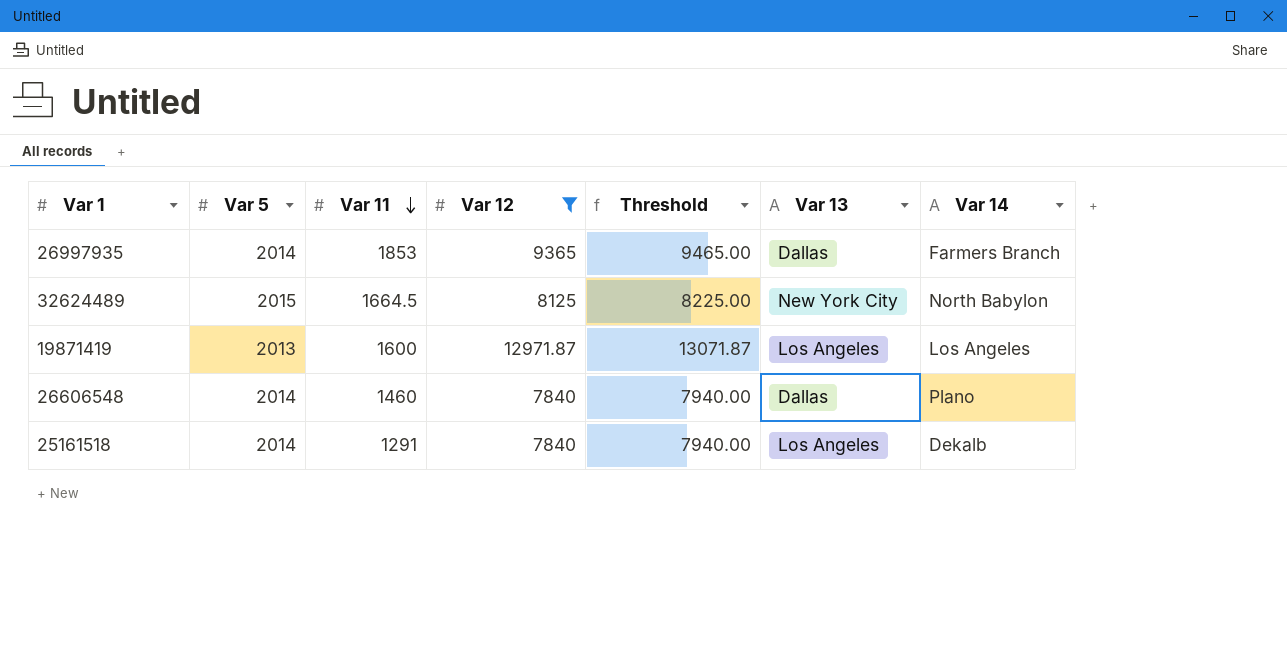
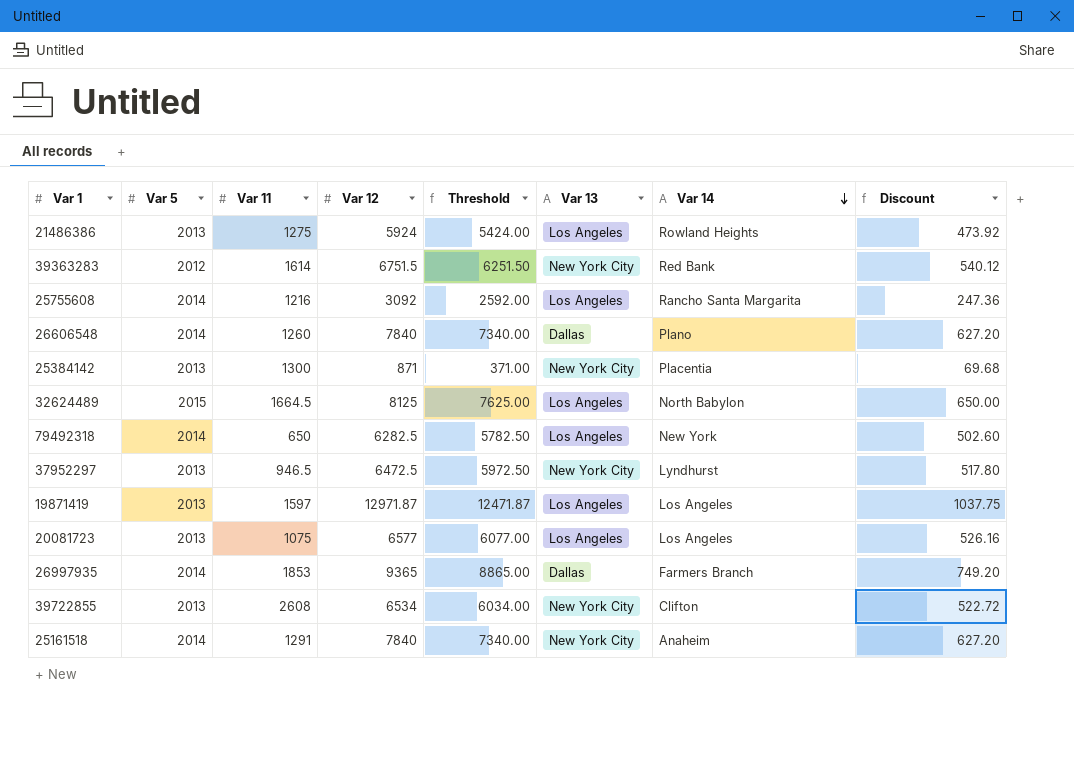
filter: Var 12 >= 7840 -> none
row order: Var 11 descending -> Var 14 descending
column Threshold | formula: [Var 12] + 100 -> [Var 12] - 500
column Discount | formula: none -> [Var 12] * 0.08
26606548 | Var 11: 1460 -> 1260
32624489 | Var 13: New York City -> Los Angeles
19871419 | Var 11: 1600 -> 1597
25161518 | Var 13: Los Angeles -> New York City
25161518 | Var 14: Dekalb -> Anaheim

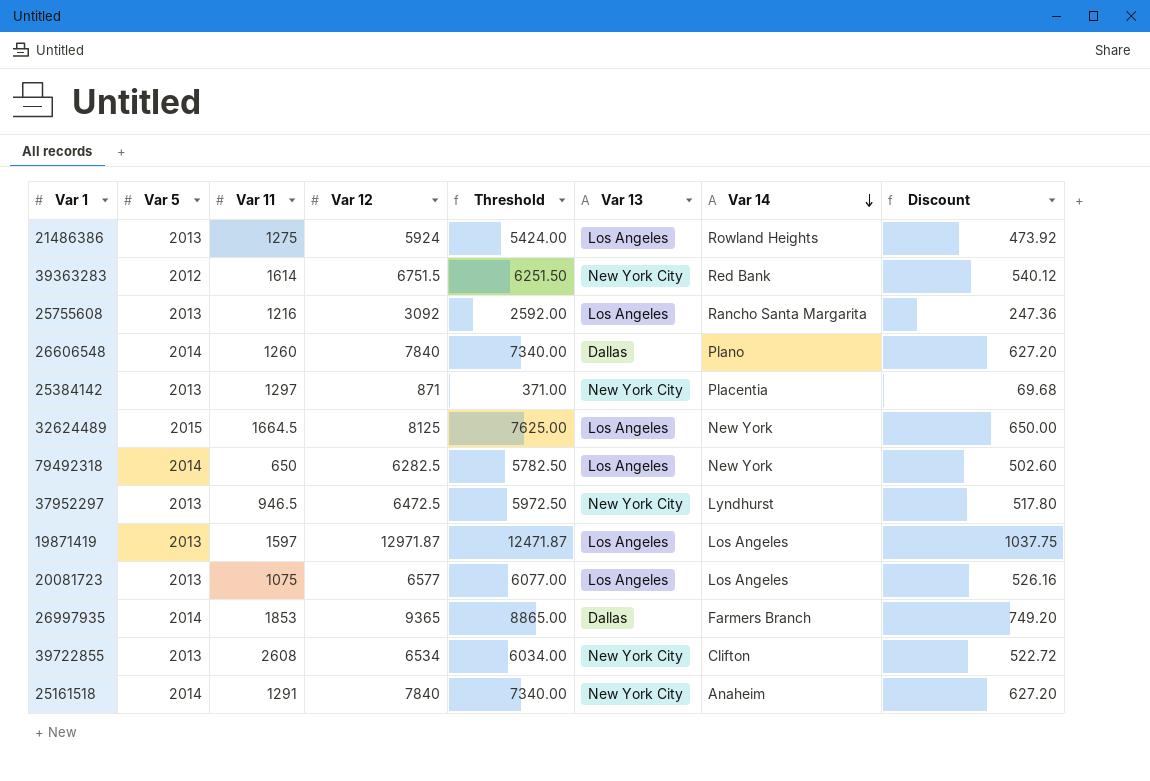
25755608 | Var 5: 2014 -> 2013
25384142 | Var 11: 1300 -> 1297
32624489 | Var 14: North Babylon -> New York

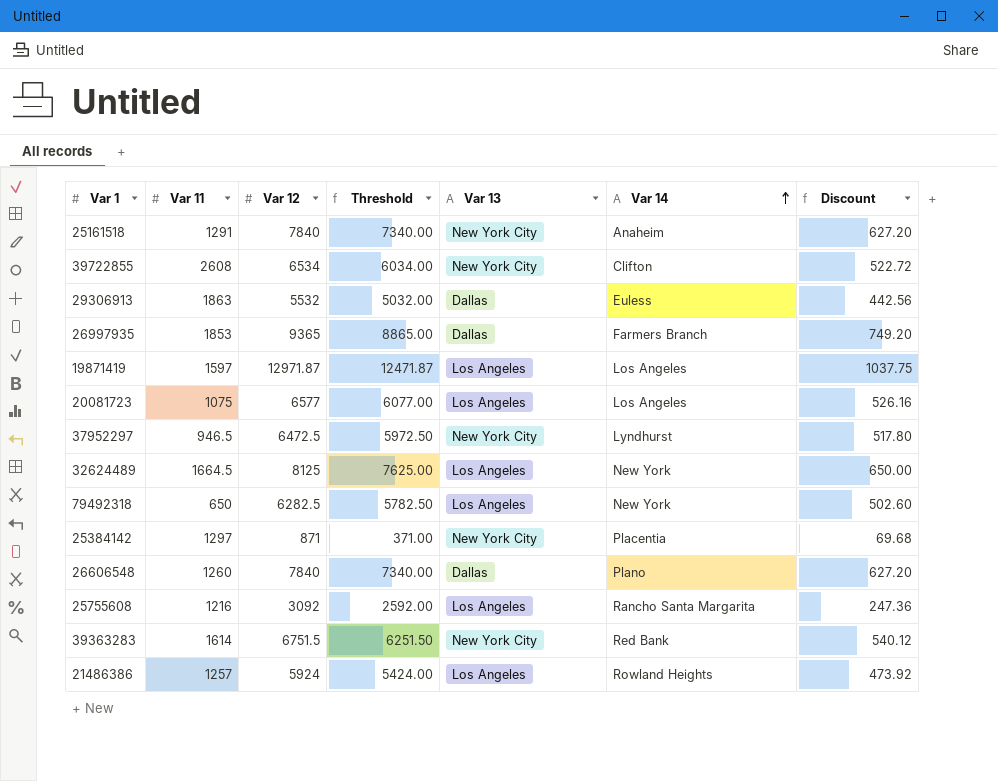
row order: Var 14 descending -> Var 14 ascending
column Var 5 | position: 2 -> none
row 29306913: none -> 1863 | 5532 | 5032.00 | Dallas | Euless | 442.56
21486386 | Var 11: 1275 -> 1257

